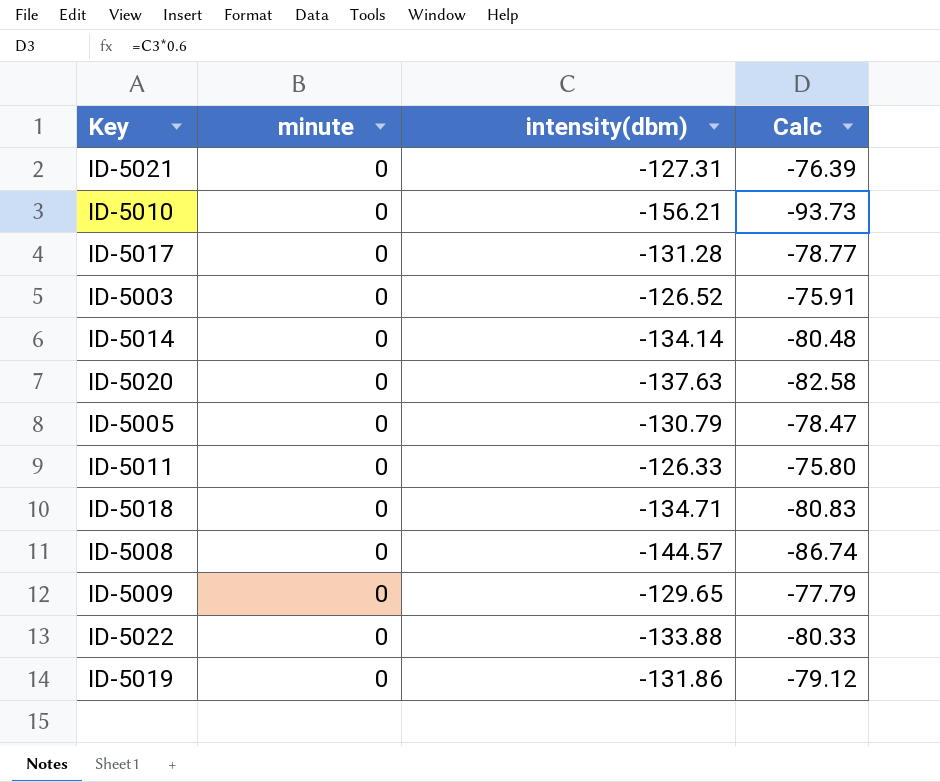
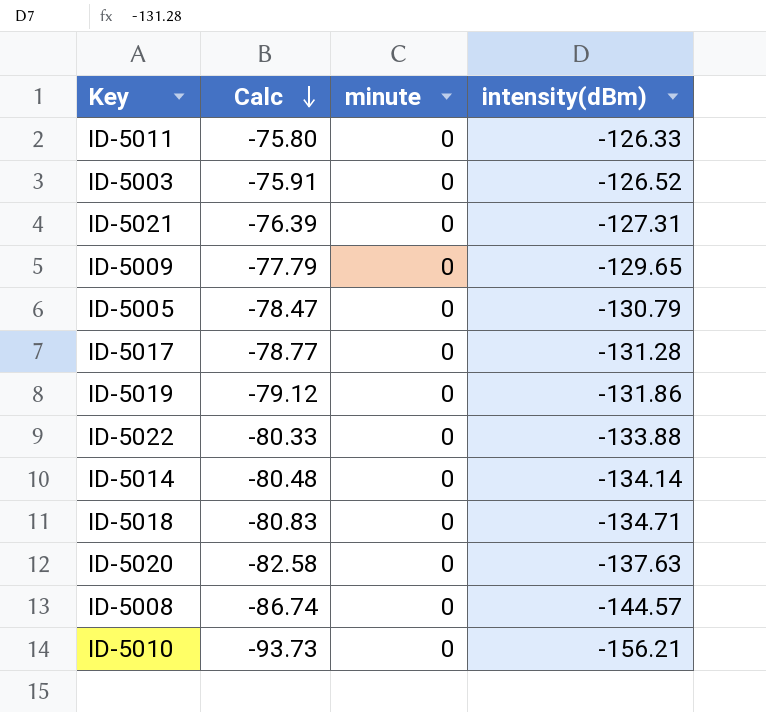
row order: none -> Calc descending
column Calc | position: 4 -> 2
column name: intensity(dbm) -> intensity(dBm)

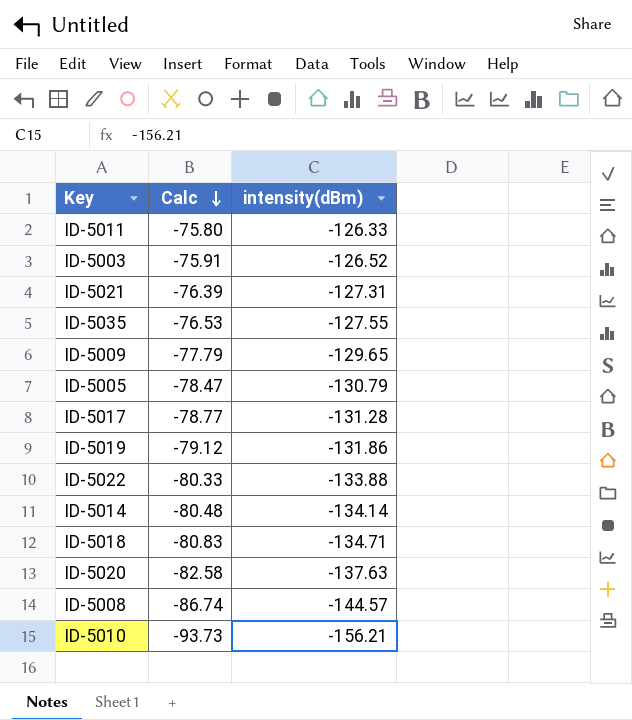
column minute | position: 3 -> none
row ID-5035: none -> -76.53 | -127.55

